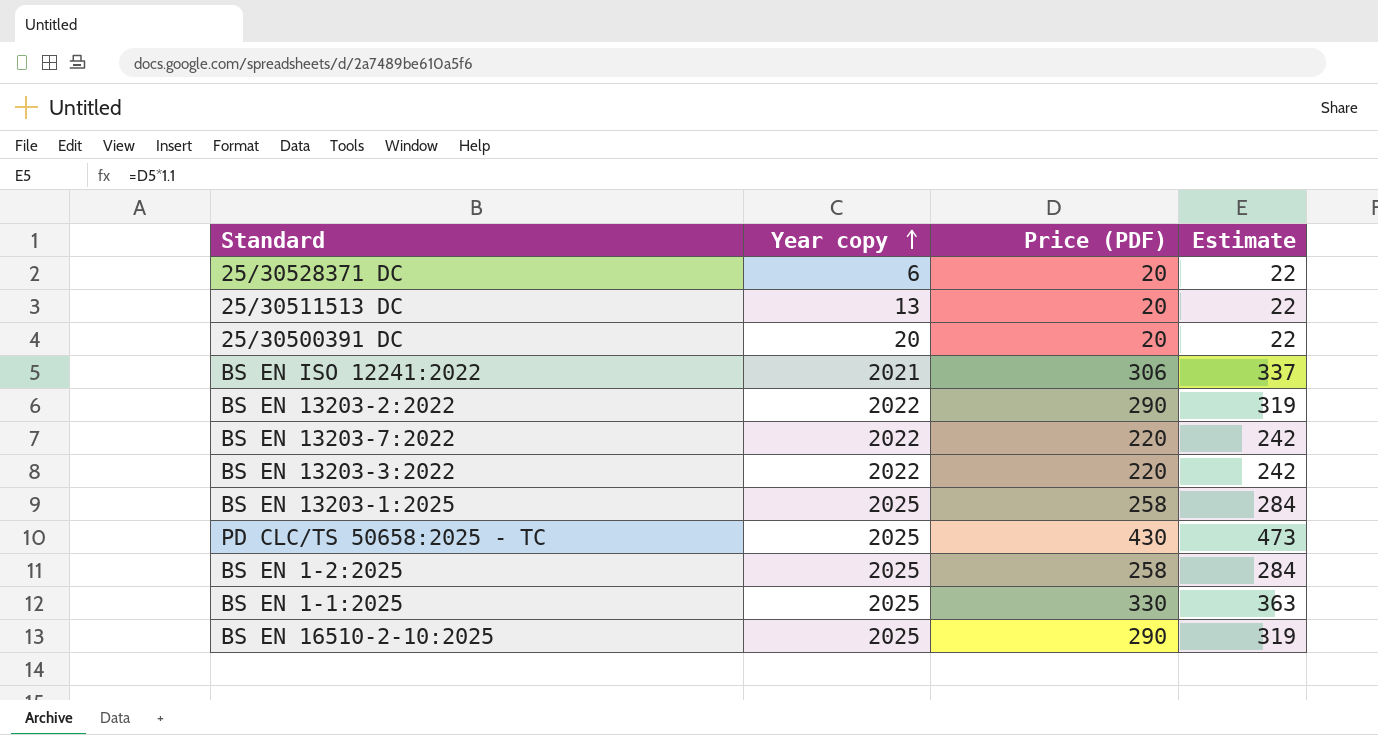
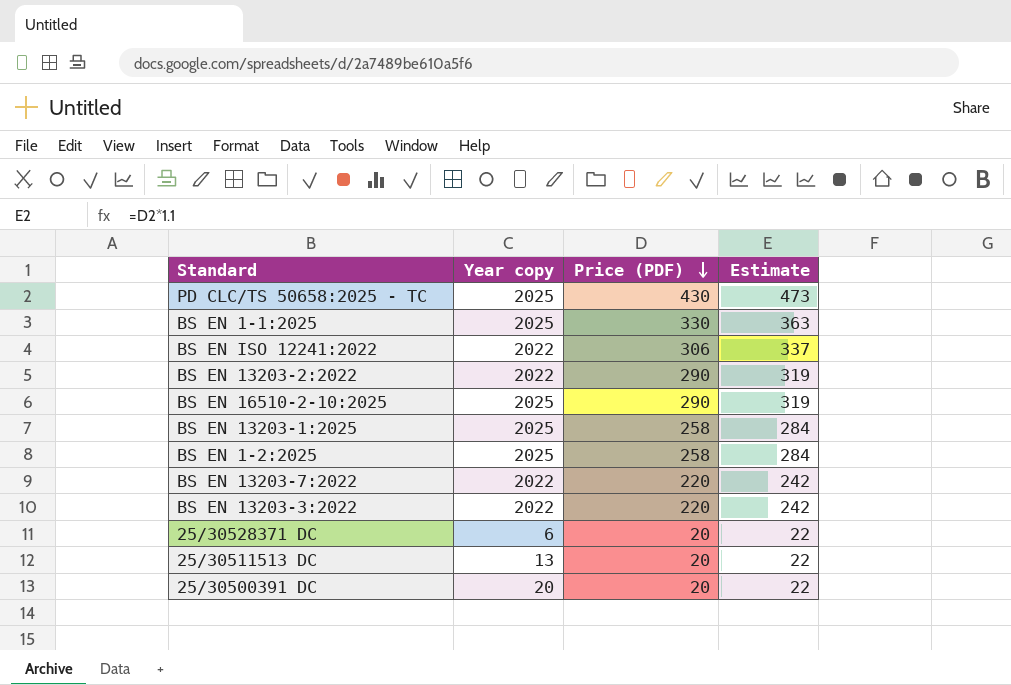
row order: Year copy ascending -> Price (PDF) descending
BS EN ISO 12241:2022 | Year copy: 2021 -> 2022

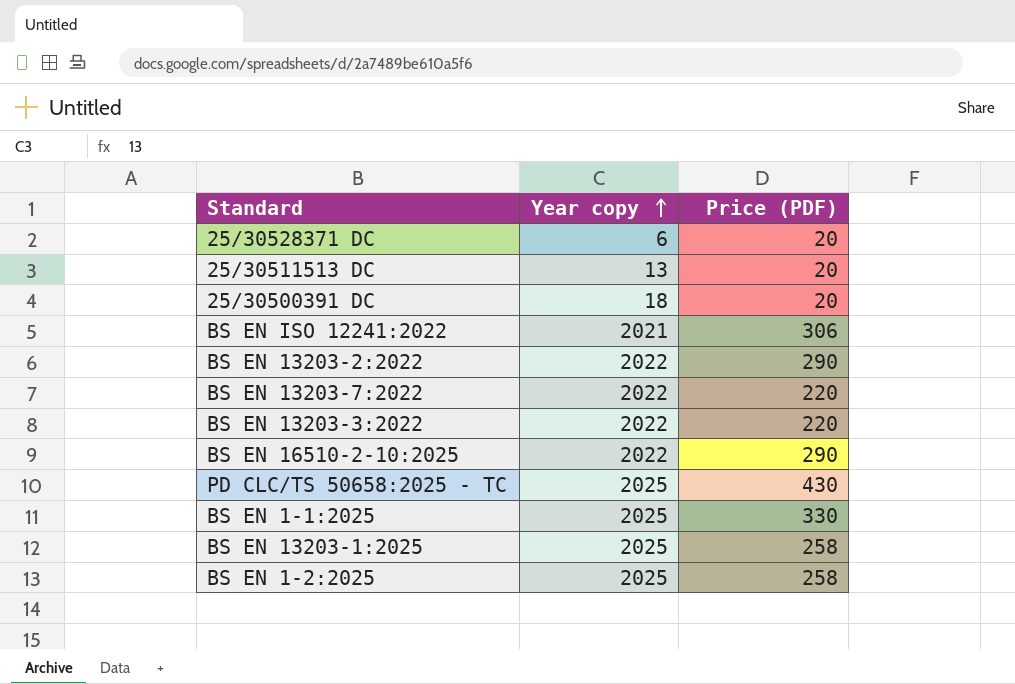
row order: Price (PDF) descending -> Year copy ascending
column Estimate | formula: [Price (PDF)] * 1.1 -> none
25/30500391 DC | Year copy: 20 -> 18
BS EN ISO 12241:2022 | Year copy: 2022 -> 2021
BS EN 16510-2-10:2025 | Year copy: 2025 -> 2022

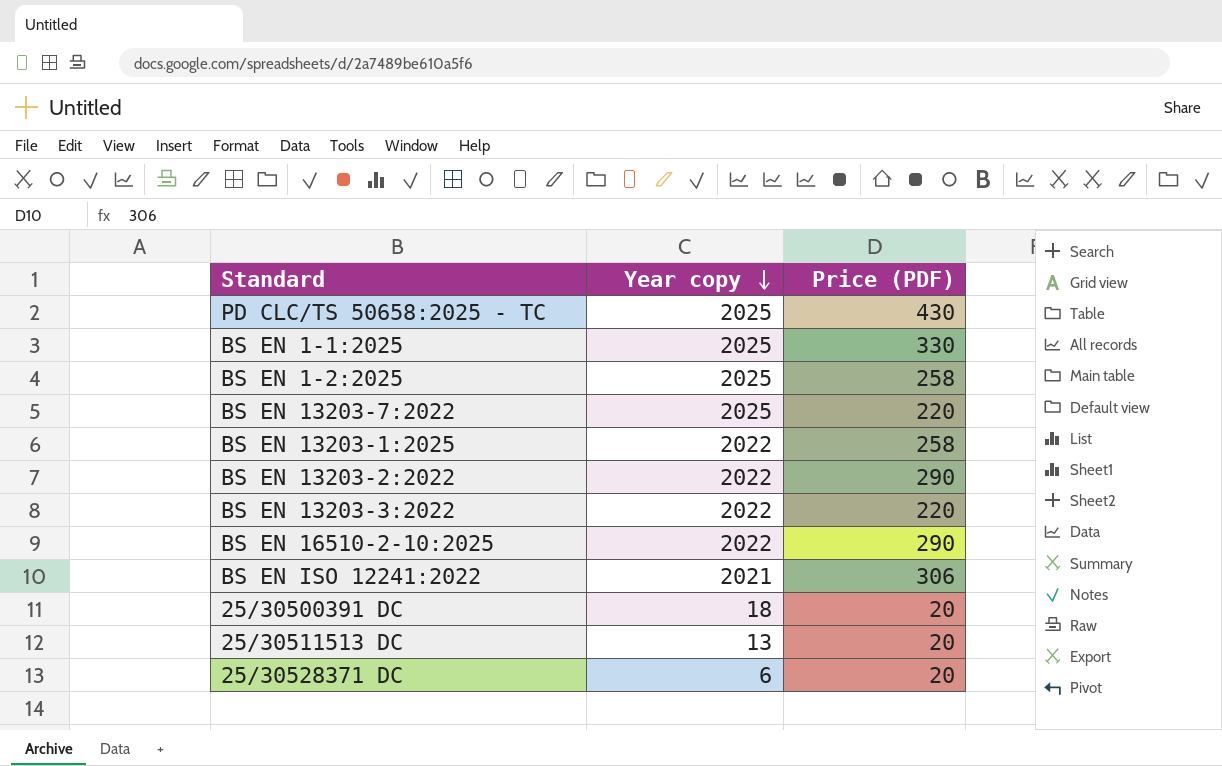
row order: Year copy ascending -> Year copy descending
BS EN 13203-7:2022 | Year copy: 2022 -> 2025
BS EN 13203-1:2025 | Year copy: 2025 -> 2022

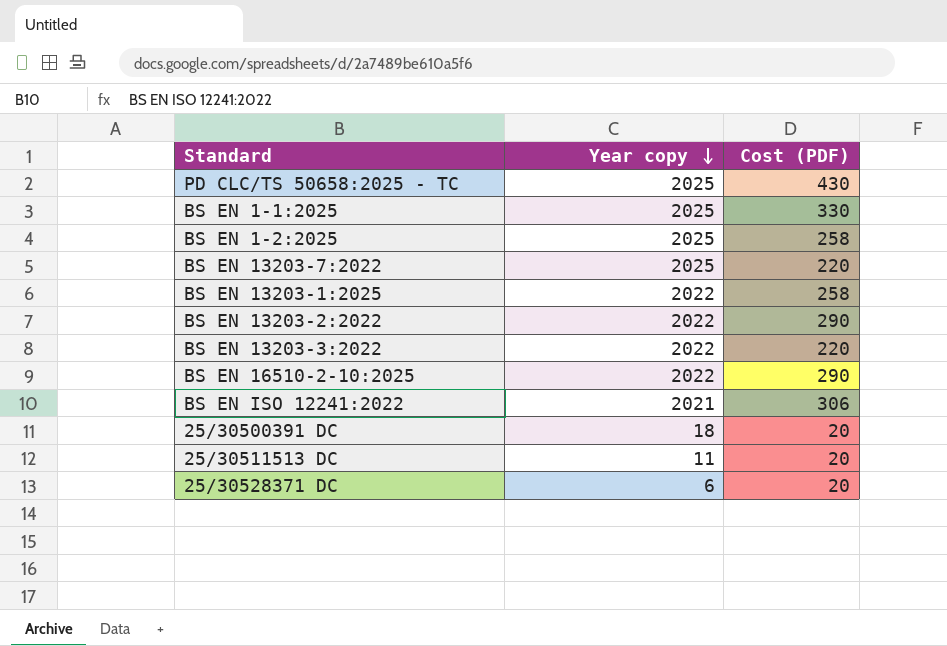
column name: Price (PDF) -> Cost (PDF)
25/30511513 DC | Year copy: 13 -> 11

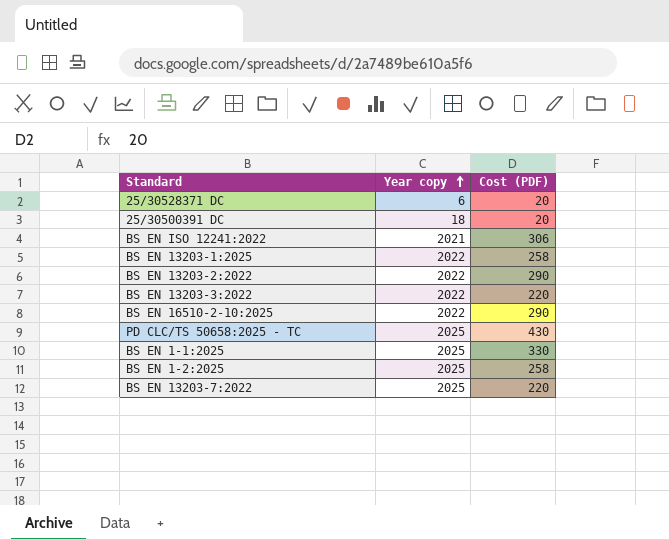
row order: Year copy descending -> Year copy ascending
row 25/30511513 DC: 11 | 20 -> none

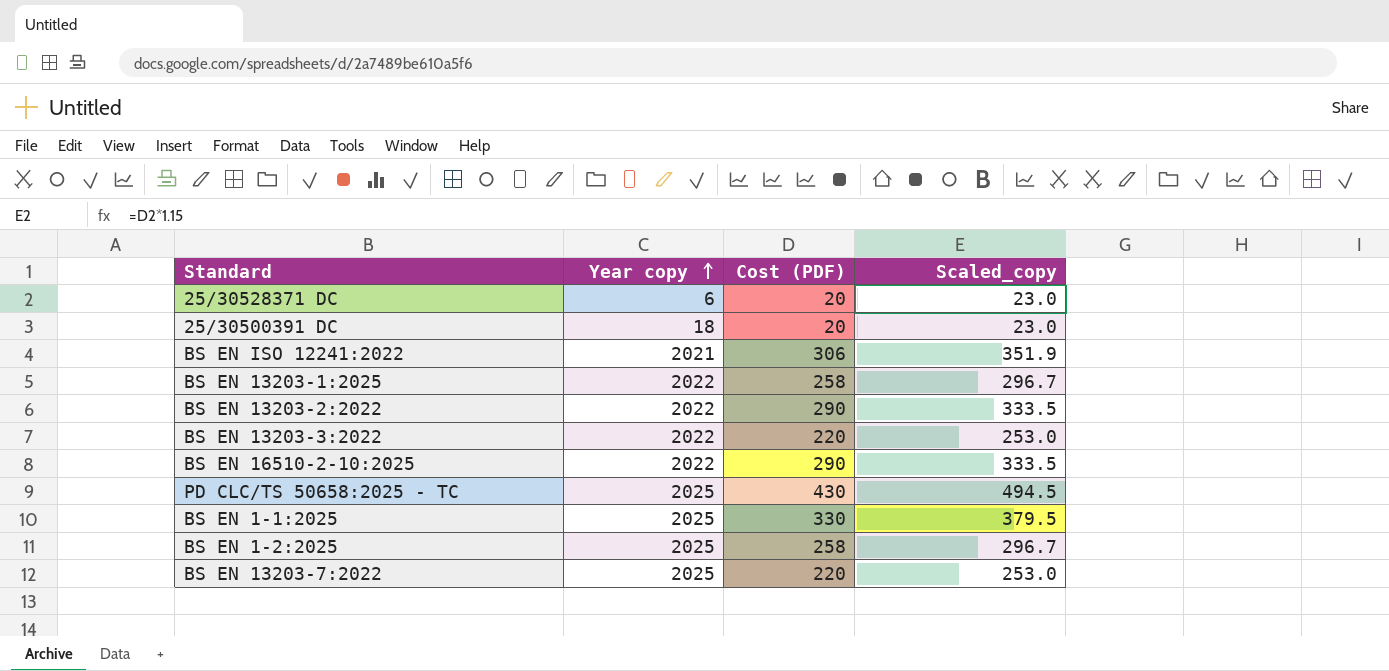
column Scaled_copy | formula: none -> [Cost (PDF)] * 1.15

